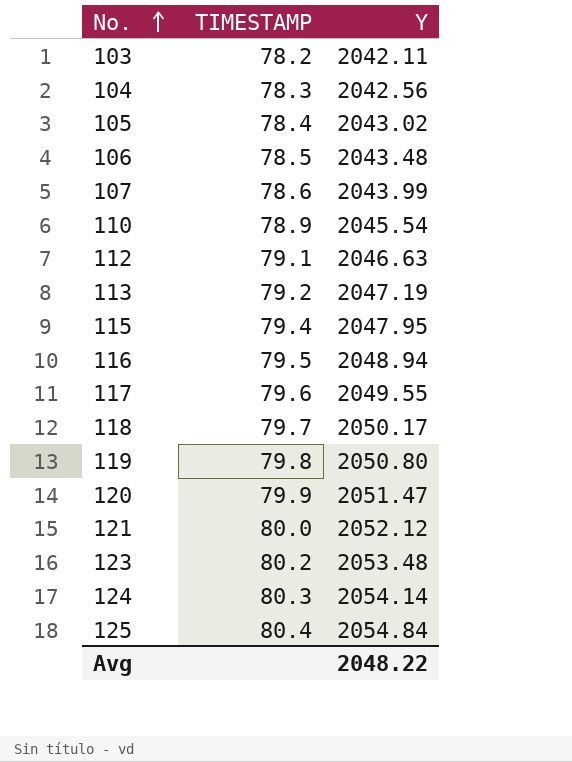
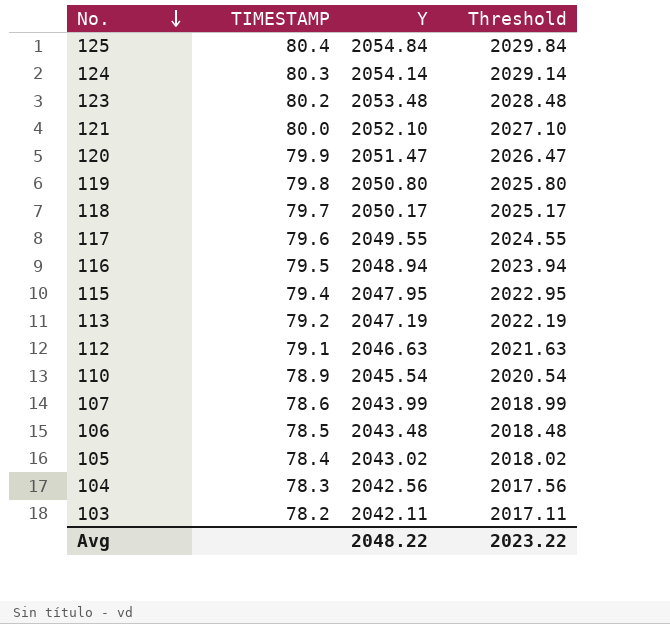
row order: No. ascending -> No. descending
column Threshold | formula: none -> [Y] - 25
121 | Y: 2052.12 -> 2052.10

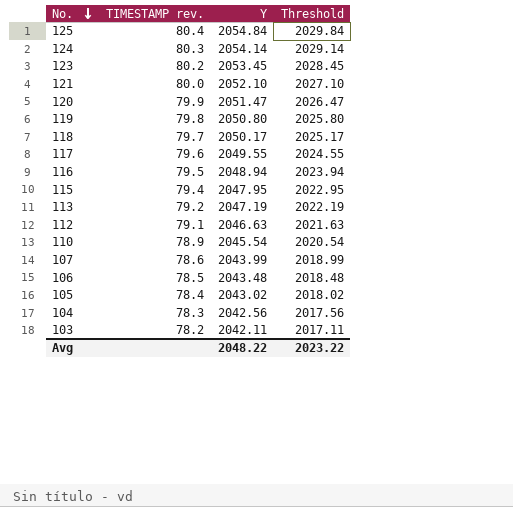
column name: TIMESTAMP -> TIMESTAMP rev.
123 | Y: 2053.48 -> 2053.45
123 | Threshold: 2028.48 -> 2028.45

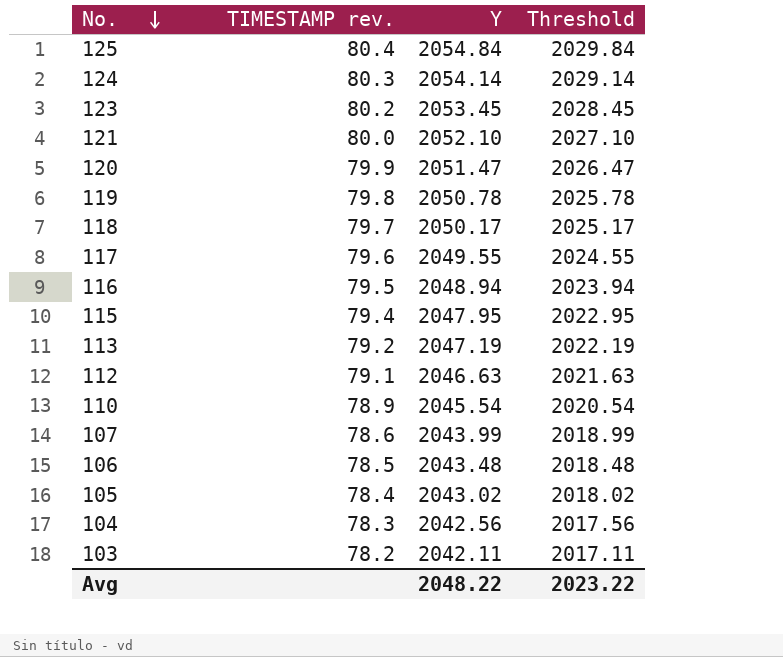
119 | Y: 2050.80 -> 2050.78
119 | Threshold: 2025.80 -> 2025.78

